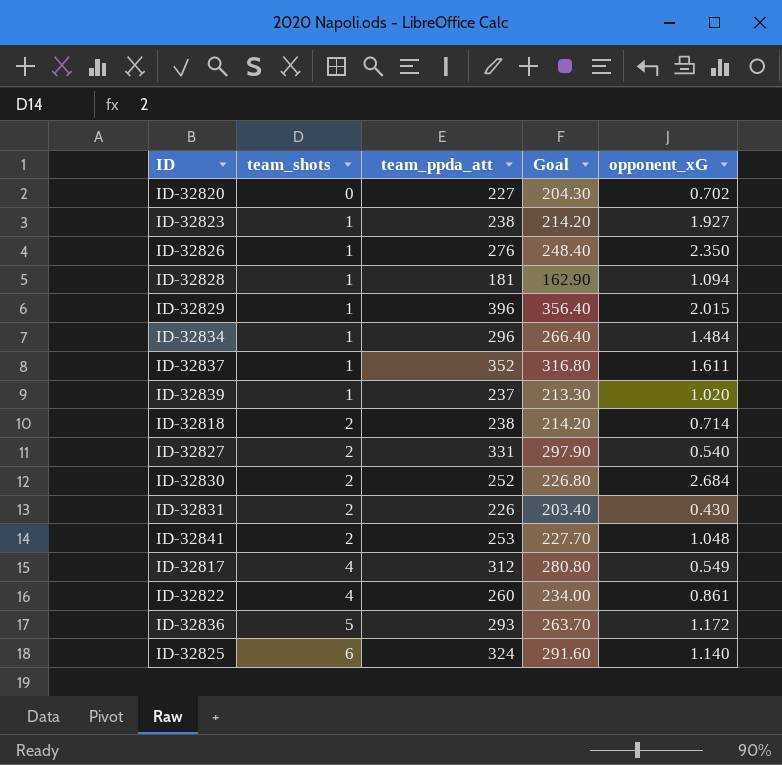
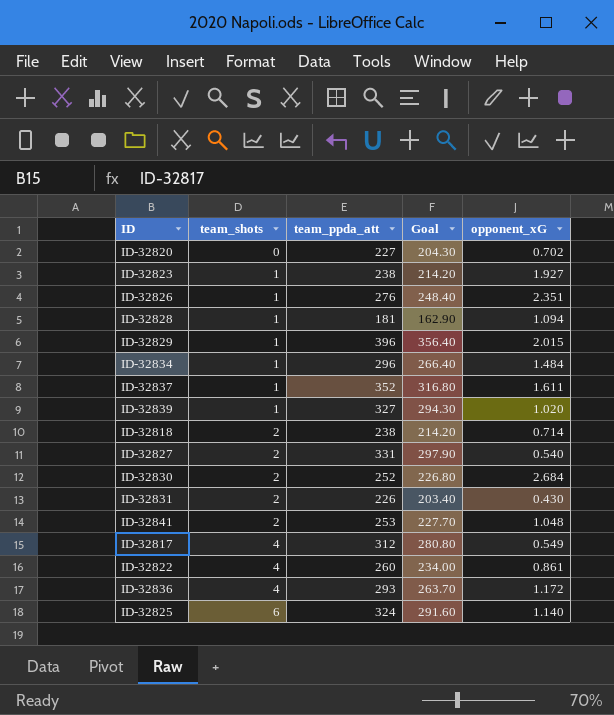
ID-32826 | opponent_xG: 2.350 -> 2.351
ID-32839 | team_ppda_att: 237 -> 327
ID-32839 | Goal: 213.30 -> 294.30
ID-32836 | team_shots: 5 -> 4

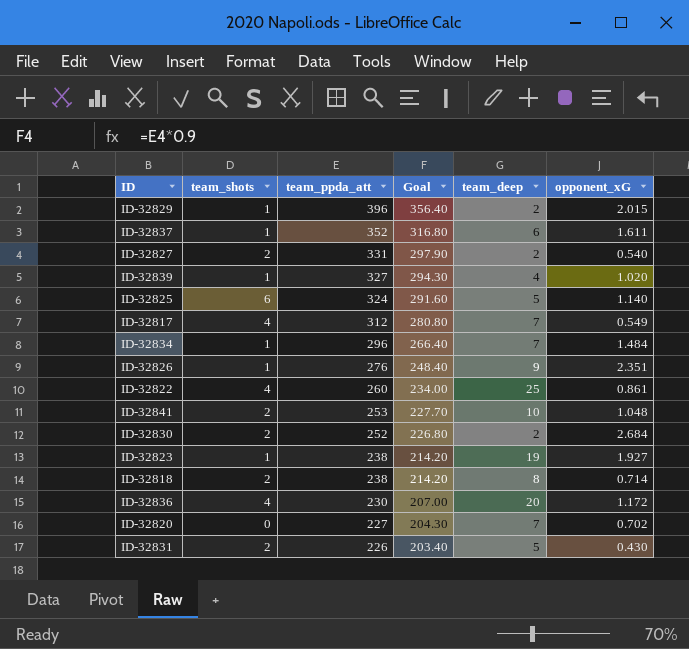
row order: team_shots ascending -> team_ppda_att descending
column team_deep | position: none -> 5
row ID-32828: 1 | 181 | 162.90 | 1.094 -> none
ID-32836 | team_ppda_att: 293 -> 230
ID-32836 | Goal: 263.70 -> 207.00

